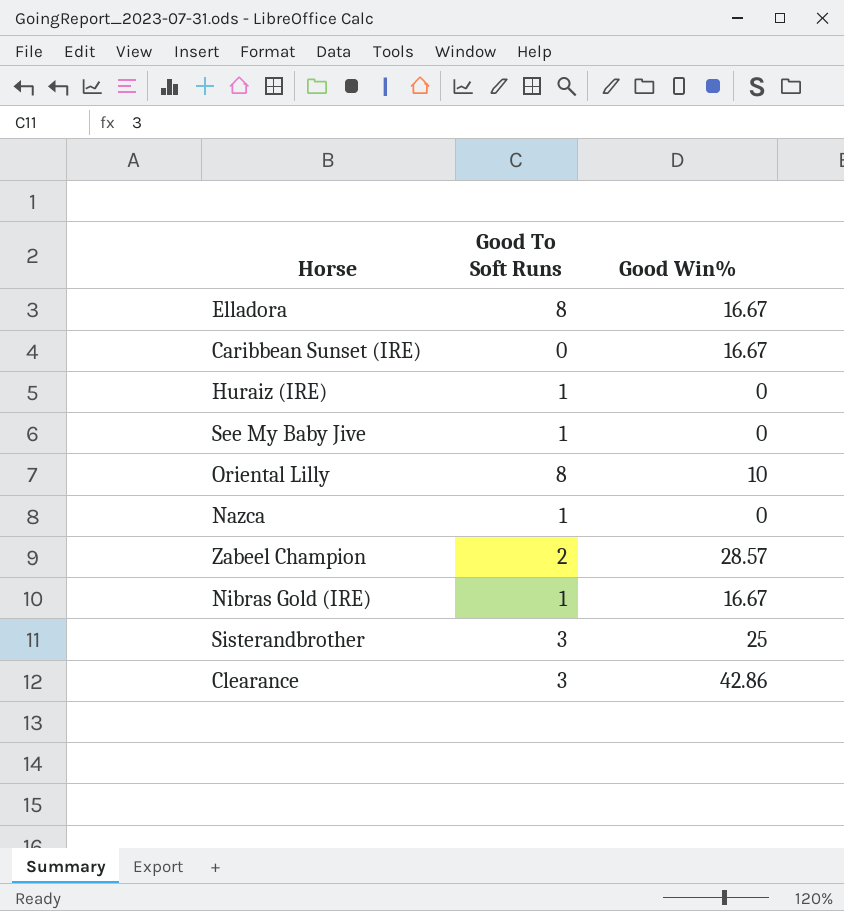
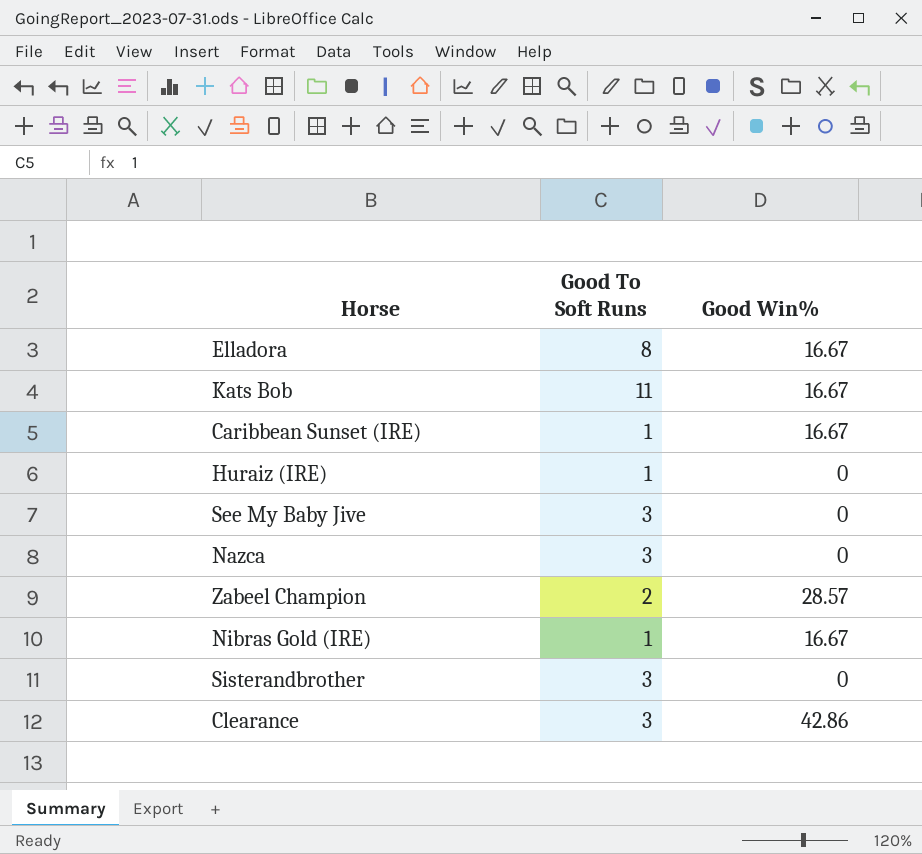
row Oriental Lilly: 8 | 10 -> none
row Kats Bob: none -> 11 | 16.67
Caribbean Sunset (IRE) | Good To Soft Runs: 0 -> 1
See My Baby Jive | Good To Soft Runs: 1 -> 3
Nazca | Good To Soft Runs: 1 -> 3
Sisterandbrother | Good Win%: 25 -> 0

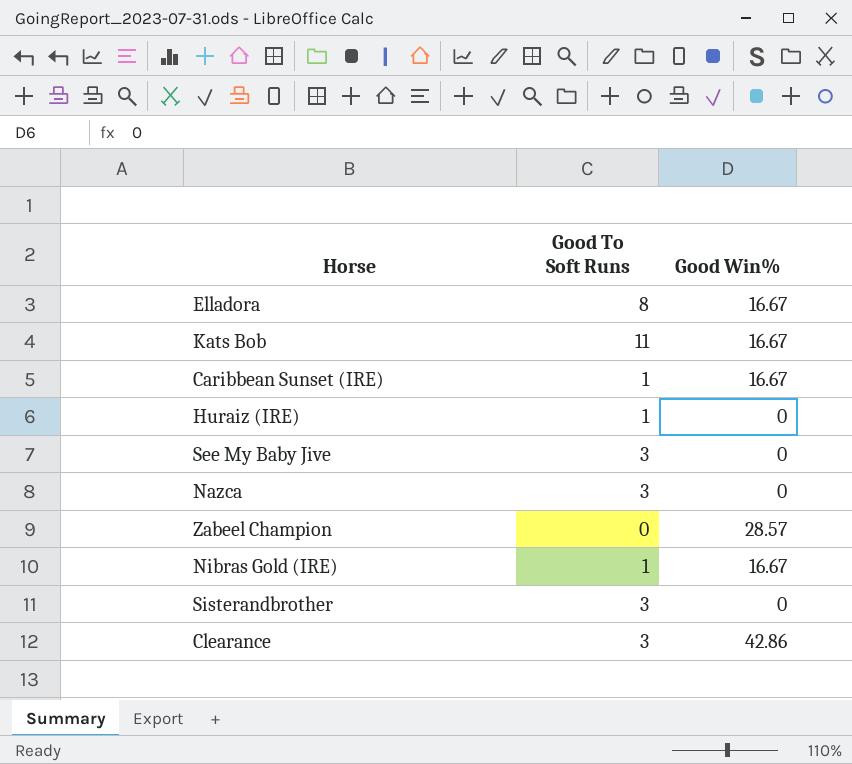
Zabeel Champion | Good To Soft Runs: 2 -> 0

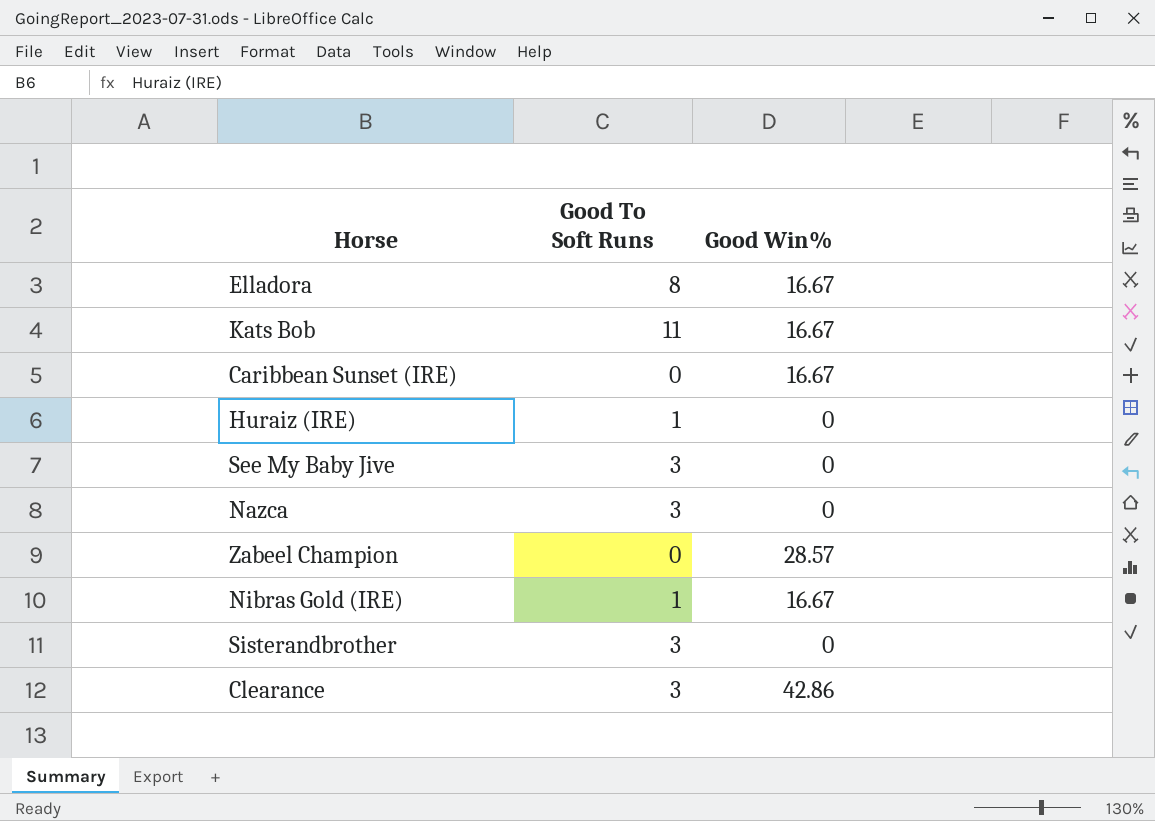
Caribbean Sunset (IRE) | Good To Soft Runs: 1 -> 0

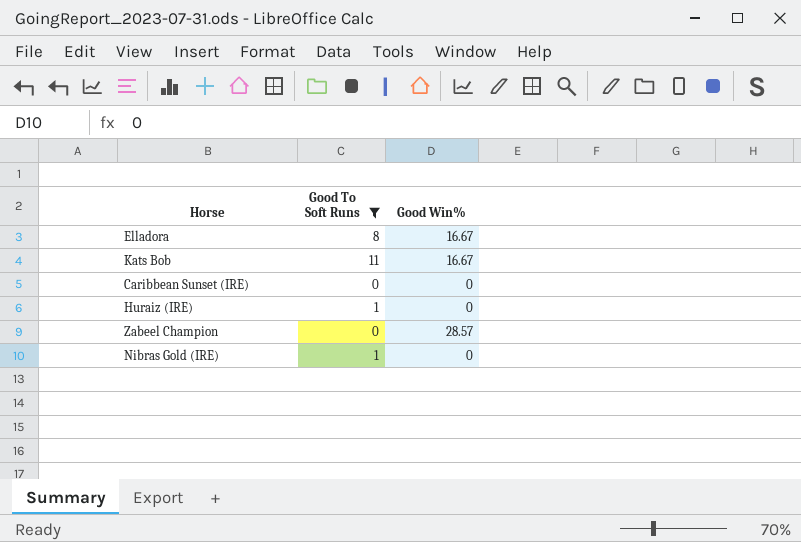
filter: none -> Good To Soft Runs != 3
Caribbean Sunset (IRE) | Good Win%: 16.67 -> 0
Nibras Gold (IRE) | Good Win%: 16.67 -> 0

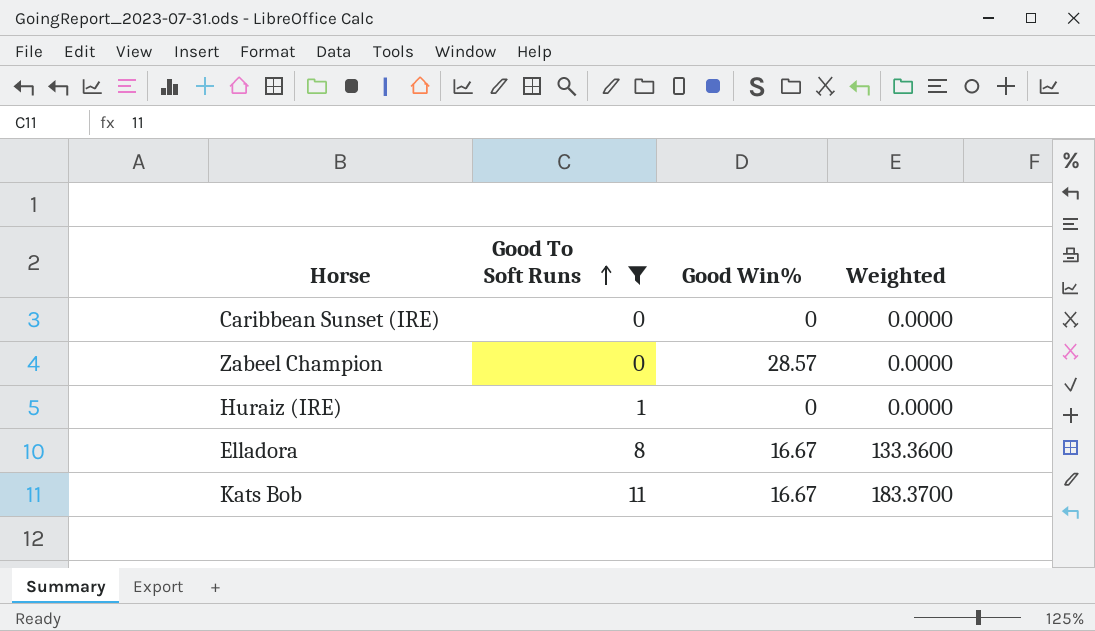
row order: none -> Good To Soft Runs ascending
column Weighted | formula: none -> [Good To Soft Runs] * [Good Win%]
row Nibras Gold (IRE): 1 | 0 -> none

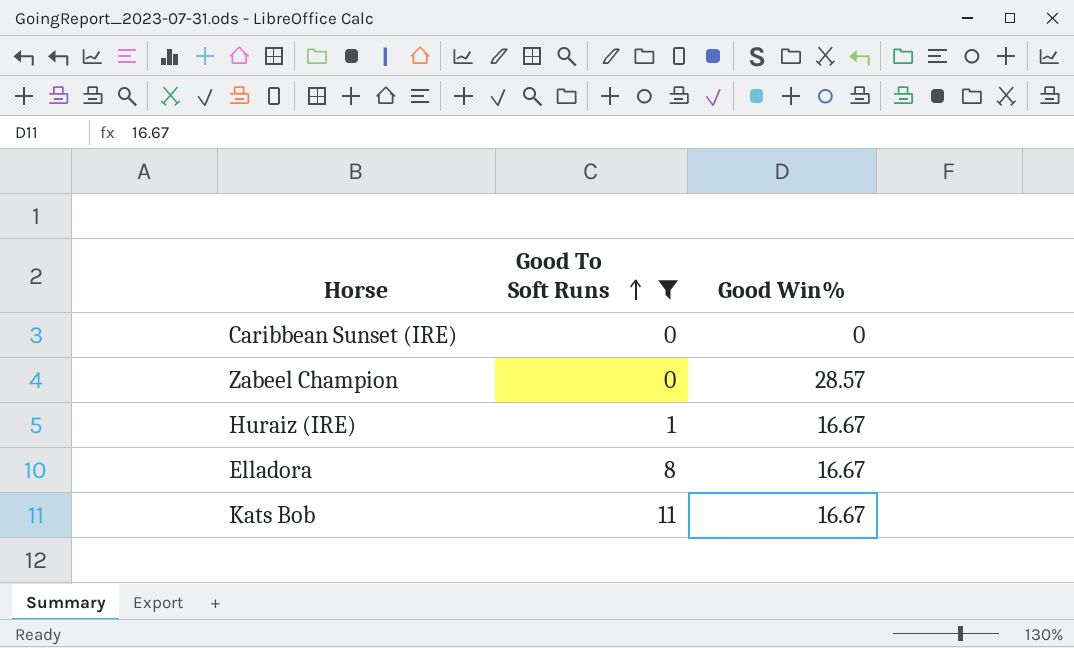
column Weighted | formula: [Good To Soft Runs] * [Good Win%] -> none
Huraiz (IRE) | Good Win%: 0 -> 16.67

